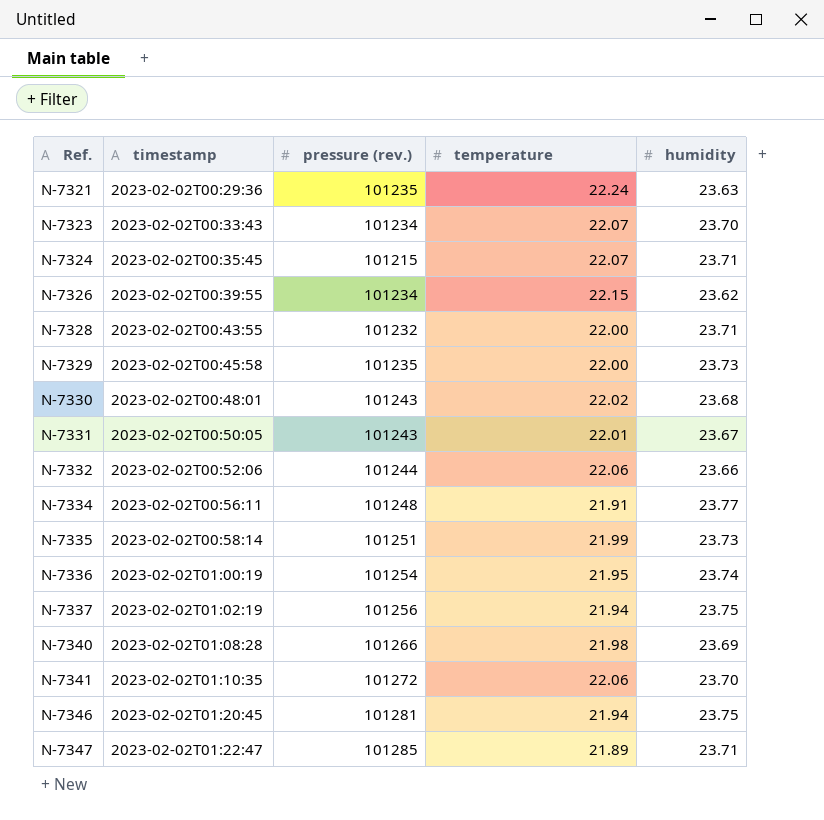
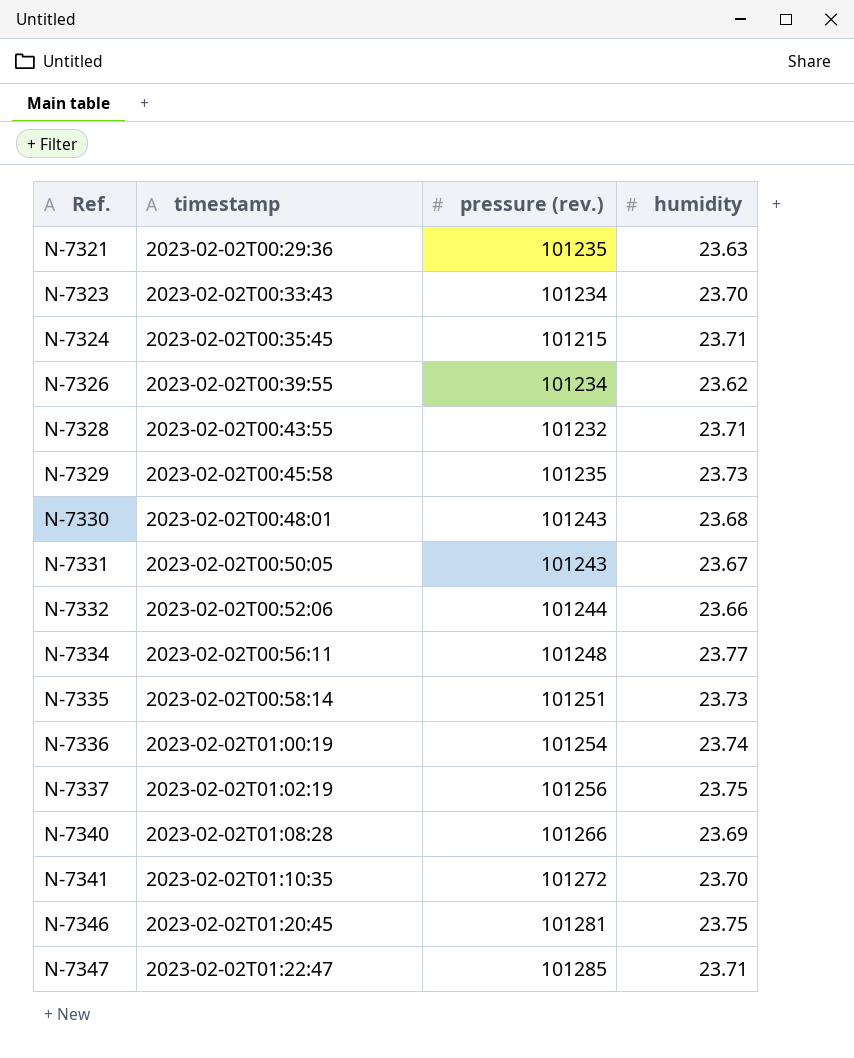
column temperature | position: 4 -> none

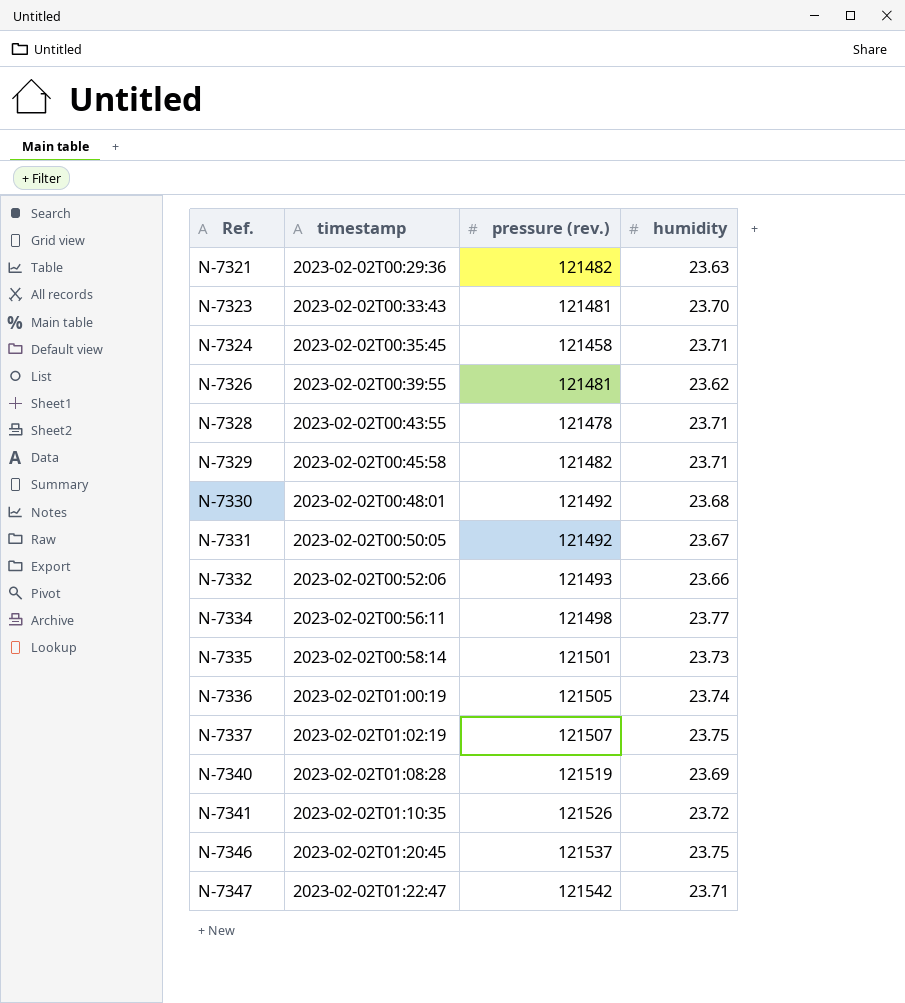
N-7321 | pressure (rev.): 101235 -> 121482
N-7323 | pressure (rev.): 101234 -> 121481
N-7324 | pressure (rev.): 101215 -> 121458
N-7326 | pressure (rev.): 101234 -> 121481
N-7328 | pressure (rev.): 101232 -> 121478
N-7329 | pressure (rev.): 101235 -> 121482
N-7329 | humidity: 23.73 -> 23.71
N-7330 | pressure (rev.): 101243 -> 121492
N-7331 | pressure (rev.): 101243 -> 121492
N-7332 | pressure (rev.): 101244 -> 121493
N-7334 | pressure (rev.): 101248 -> 121498
N-7335 | pressure (rev.): 101251 -> 121501
N-7336 | pressure (rev.): 101254 -> 121505
N-7337 | pressure (rev.): 101256 -> 121507
N-7340 | pressure (rev.): 101266 -> 121519
N-7341 | pressure (rev.): 101272 -> 121526
N-7341 | humidity: 23.70 -> 23.72
N-7346 | pressure (rev.): 101281 -> 121537
N-7347 | pressure (rev.): 101285 -> 121542

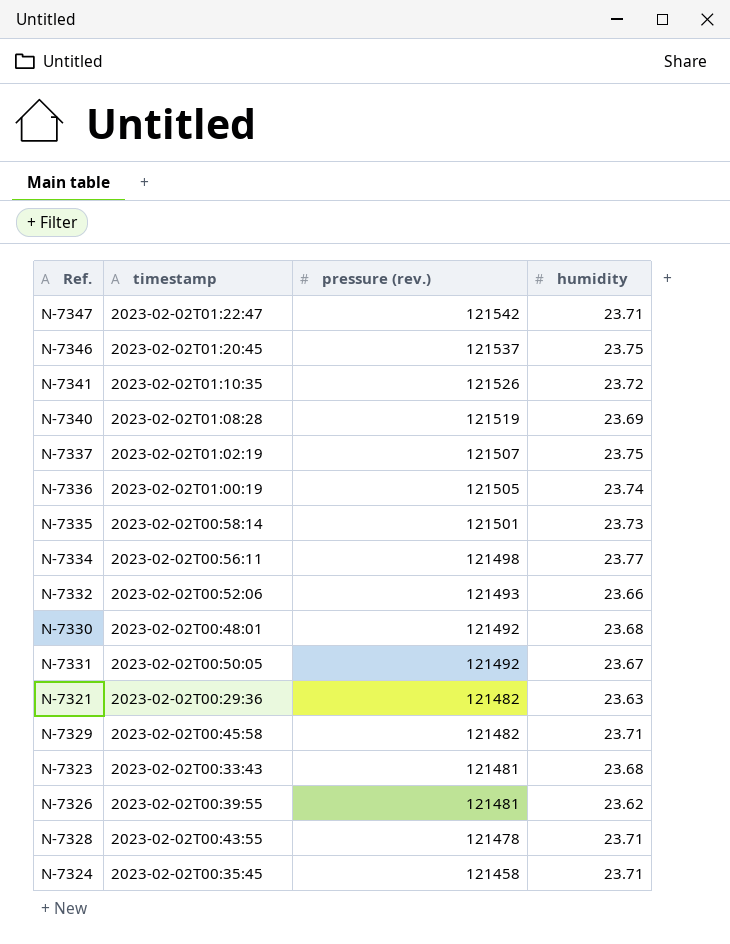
row order: Ref. ascending -> pressure (rev.) descending
N-7323 | humidity: 23.70 -> 23.68

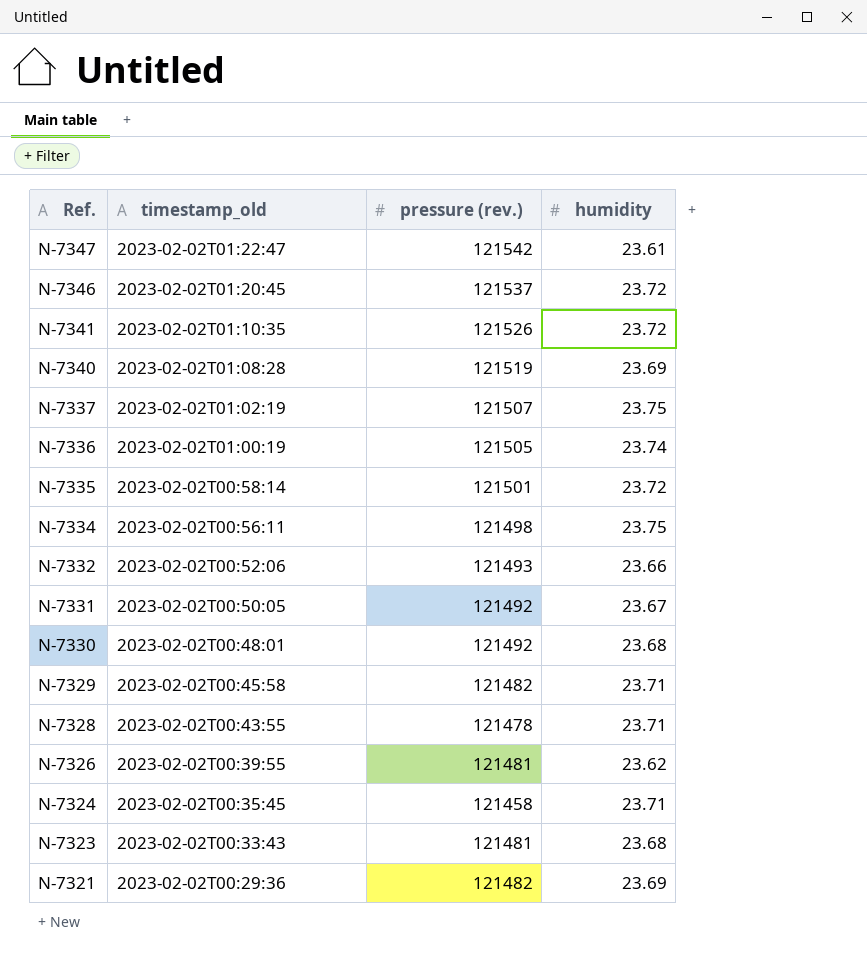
row order: pressure (rev.) descending -> Ref. descending
column name: timestamp -> timestamp_old
N-7347 | humidity: 23.71 -> 23.61
N-7346 | humidity: 23.75 -> 23.72
N-7335 | humidity: 23.73 -> 23.72
N-7334 | humidity: 23.77 -> 23.75
N-7321 | humidity: 23.63 -> 23.69

